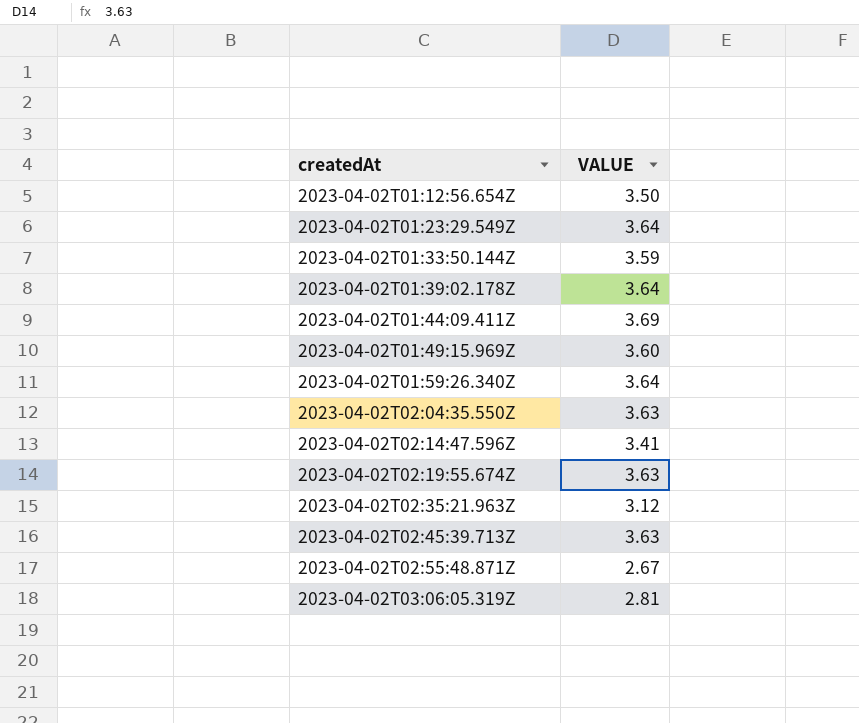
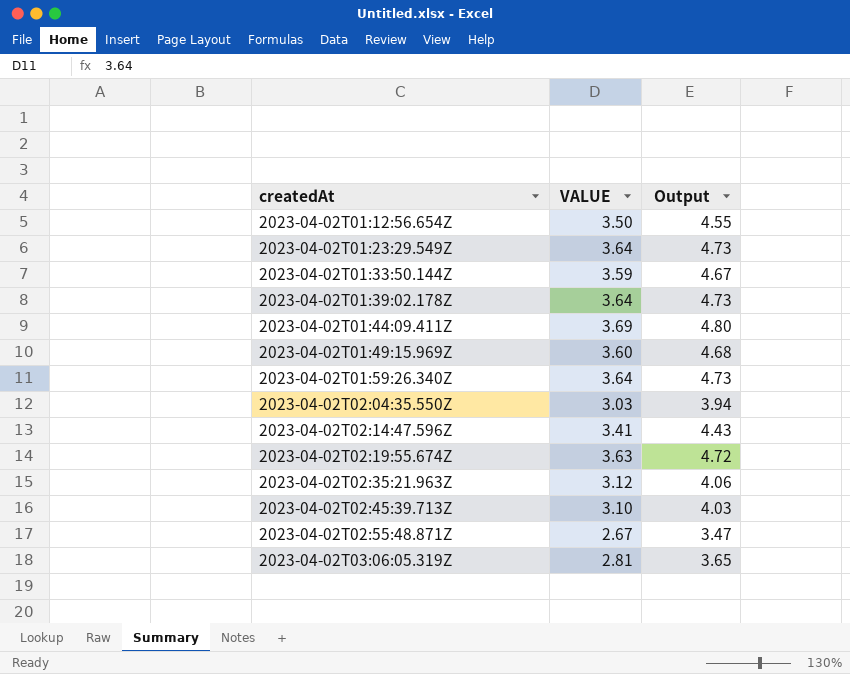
column Output | formula: none -> [VALUE] * 1.3
2023-04-02T02:04:35.550Z | VALUE: 3.63 -> 3.03
2023-04-02T02:45:39.713Z | VALUE: 3.63 -> 3.10

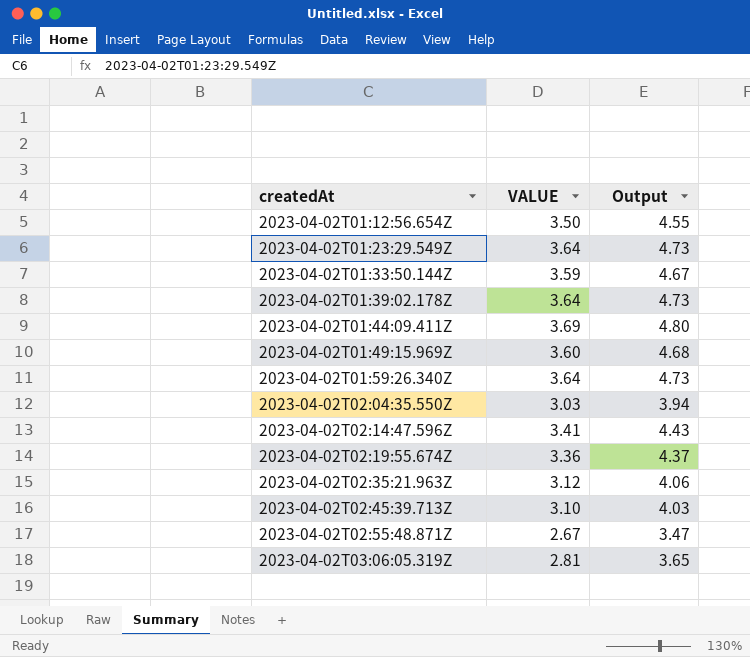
2023-04-02T02:19:55.674Z | VALUE: 3.63 -> 3.36
2023-04-02T02:19:55.674Z | Output: 4.72 -> 4.37

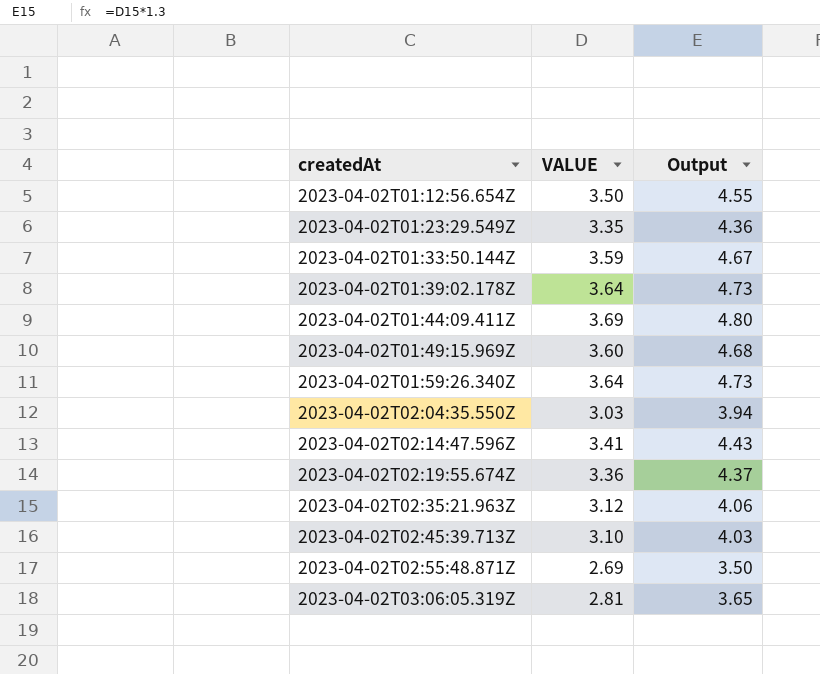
2023-04-02T01:23:29.549Z | VALUE: 3.64 -> 3.35
2023-04-02T01:23:29.549Z | Output: 4.73 -> 4.36
2023-04-02T02:55:48.871Z | VALUE: 2.67 -> 2.69
2023-04-02T02:55:48.871Z | Output: 3.47 -> 3.50

